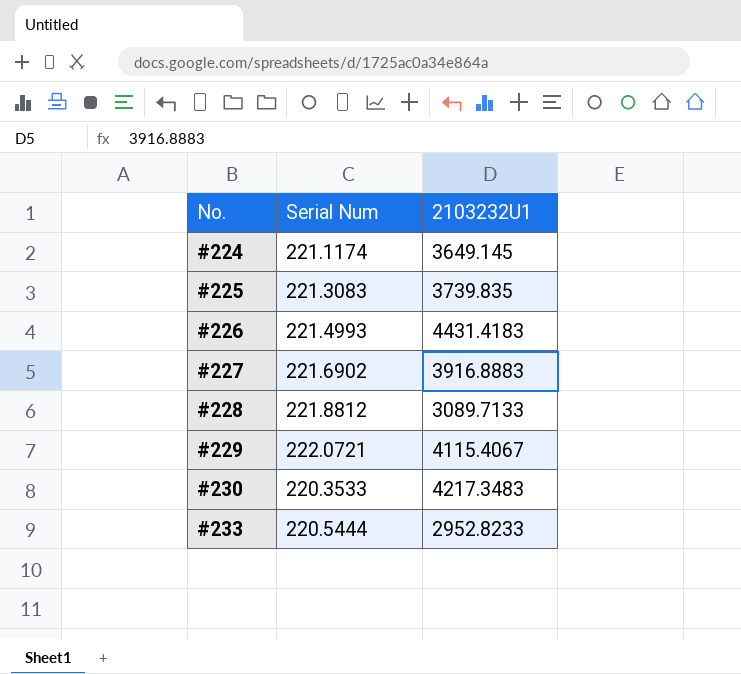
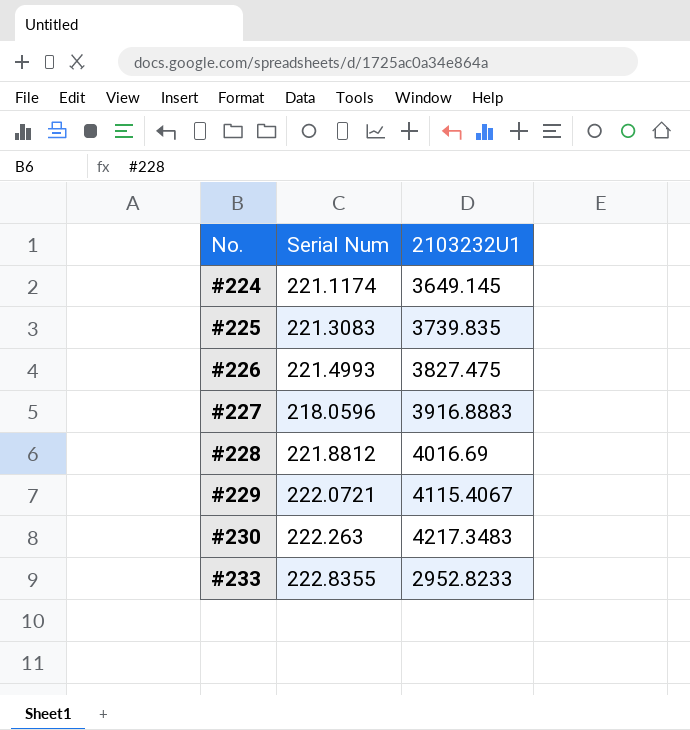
#226 | 2103232U1: 4431.4183 -> 3827.475
#227 | Serial Num: 221.6902 -> 218.0596
#228 | 2103232U1: 3089.7133 -> 4016.69
#230 | Serial Num: 220.3533 -> 222.263
#233 | Serial Num: 220.5444 -> 222.8355

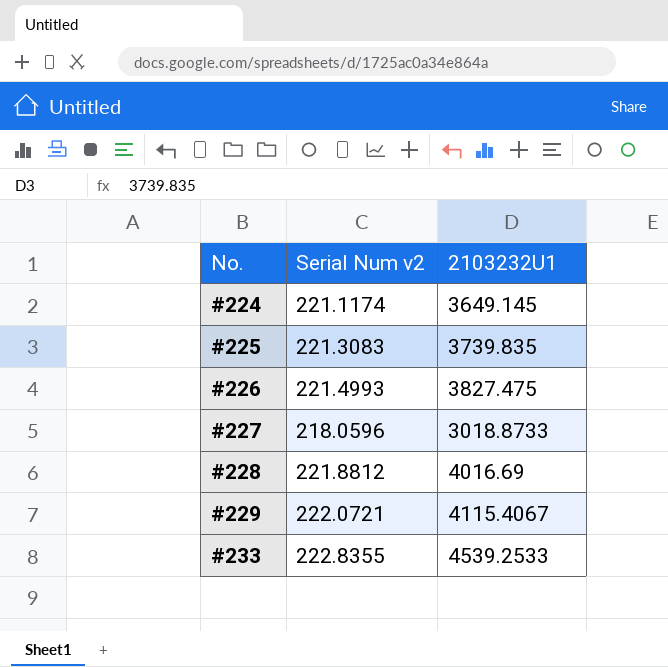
column name: Serial Num -> Serial Num v2
row #230: 222.263 | 4217.3483 -> none
#227 | 2103232U1: 3916.8883 -> 3018.8733
#233 | 2103232U1: 2952.8233 -> 4539.2533

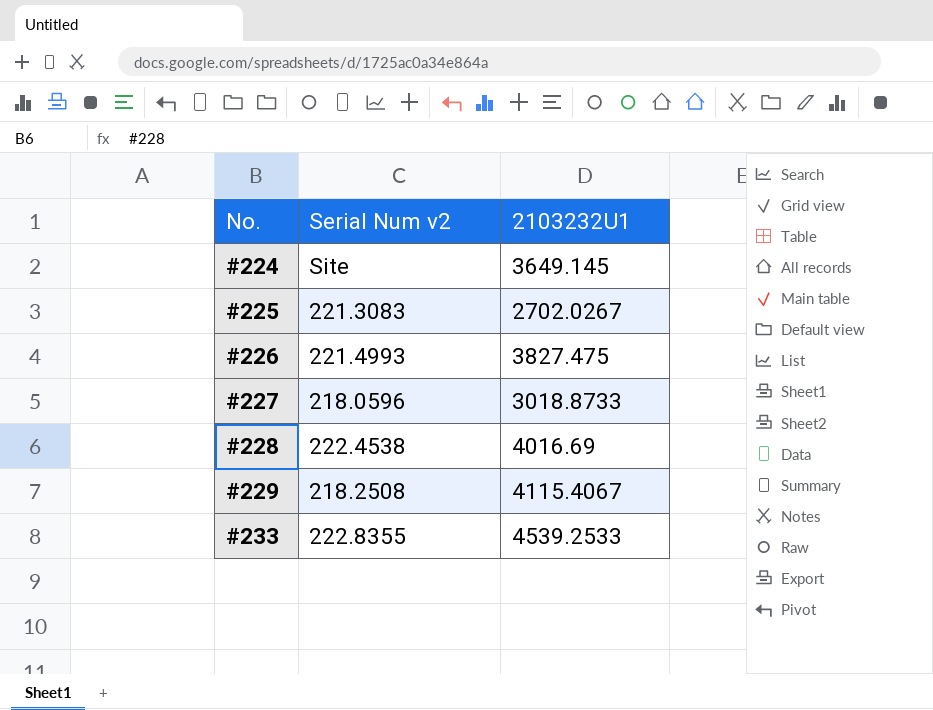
#224 | Serial Num v2: 221.1174 -> Site
#225 | 2103232U1: 3739.835 -> 2702.0267
#228 | Serial Num v2: 221.8812 -> 222.4538
#229 | Serial Num v2: 222.0721 -> 218.2508

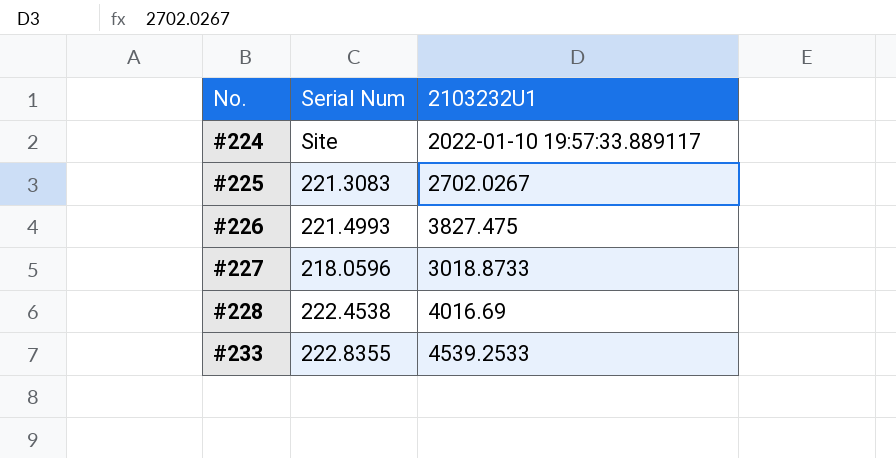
column name: Serial Num v2 -> Serial Num
row #229: 218.2508 | 4115.4067 -> none
#224 | 2103232U1: 3649.145 -> 2022-01-10 19:57:33.889117

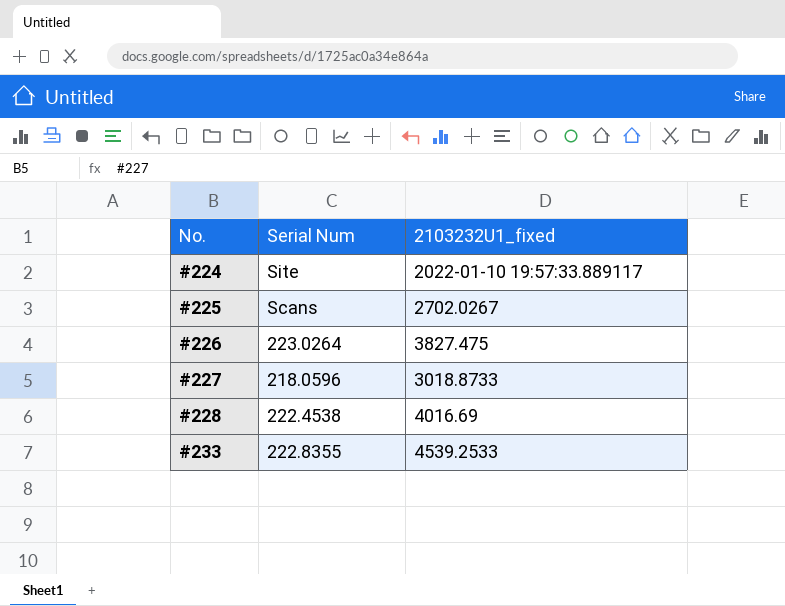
column name: 2103232U1 -> 2103232U1_fixed
#225 | Serial Num: 221.3083 -> Scans
#226 | Serial Num: 221.4993 -> 223.0264

